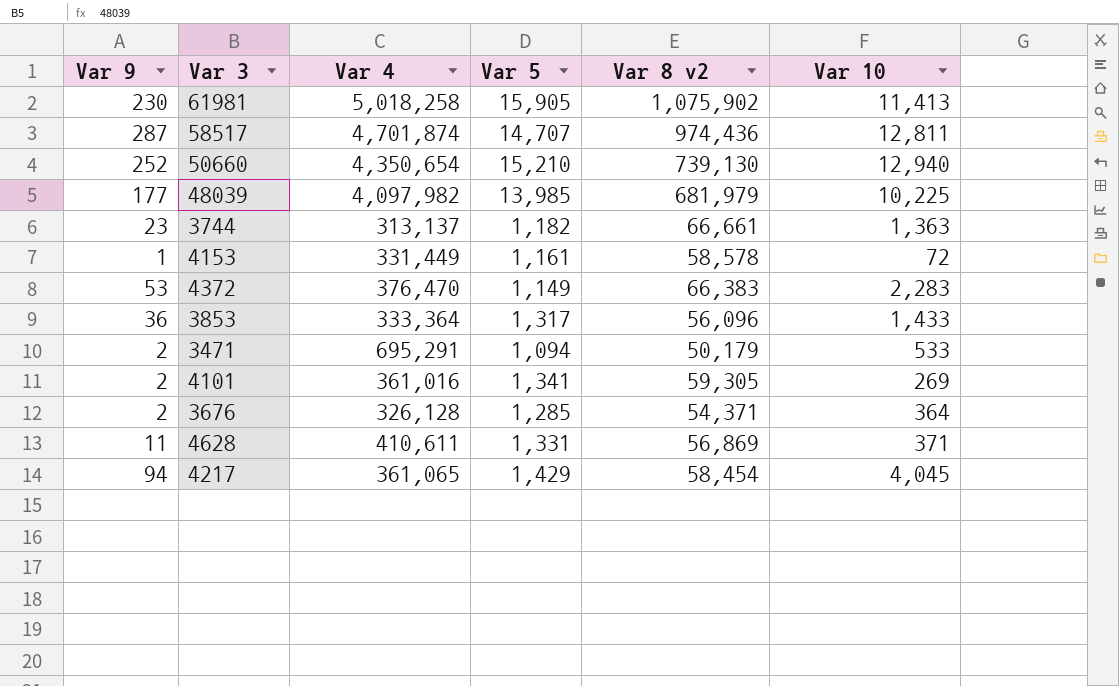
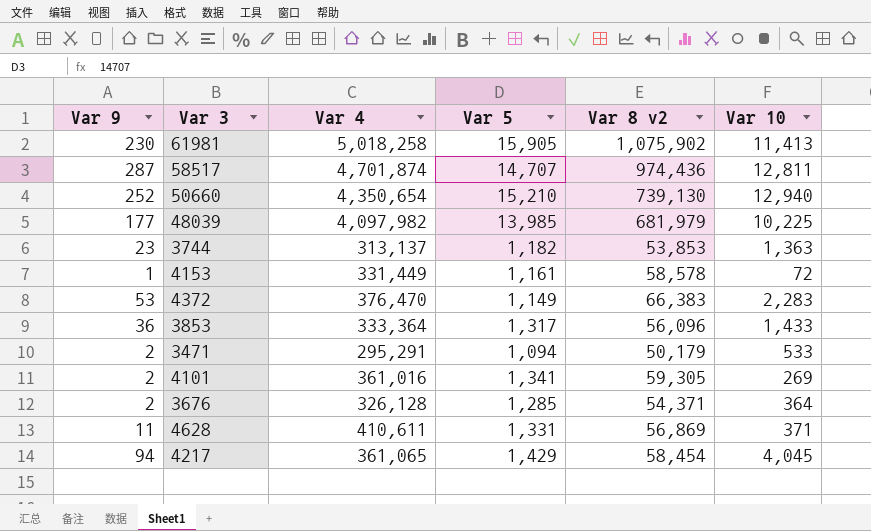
3744 | Var 8 v2: 66,661 -> 53,853
3471 | Var 4: 695,291 -> 295,291

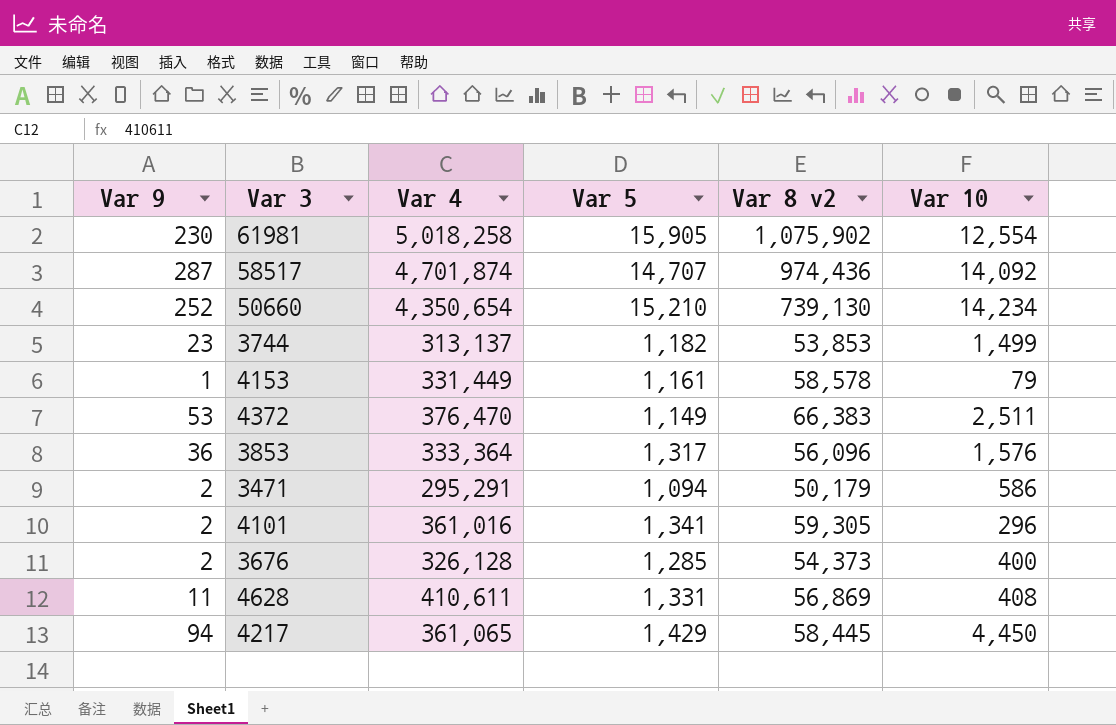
row 48039: 177 | 4,097,982 | 13,985 | 681,979 | 10,225 -> none
61981 | Var 10: 11,413 -> 12,554
58517 | Var 10: 12,811 -> 14,092
50660 | Var 10: 12,940 -> 14,234
3744 | Var 10: 1,363 -> 1,499
4153 | Var 10: 72 -> 79
4372 | Var 10: 2,283 -> 2,511
3853 | Var 10: 1,433 -> 1,576
3471 | Var 10: 533 -> 586
4101 | Var 10: 269 -> 296
3676 | Var 8 v2: 54,371 -> 54,373
3676 | Var 10: 364 -> 400
4628 | Var 10: 371 -> 408
4217 | Var 8 v2: 58,454 -> 58,445
4217 | Var 10: 4,045 -> 4,450

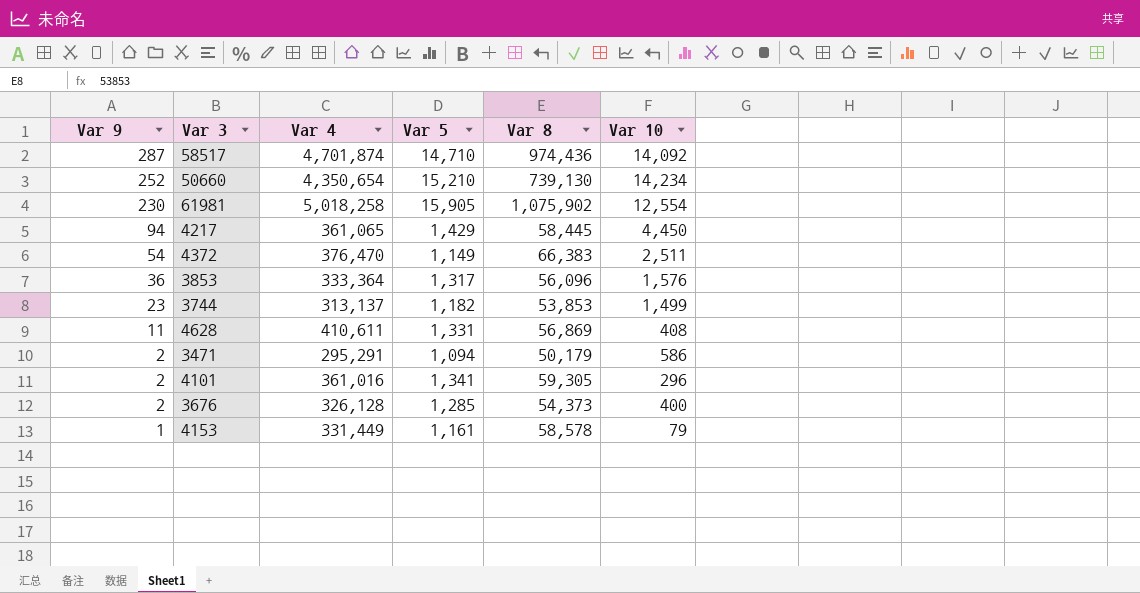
row order: none -> Var 9 descending
column name: Var 8 v2 -> Var 8
58517 | Var 5: 14,707 -> 14,710
4372 | Var 9: 53 -> 54

